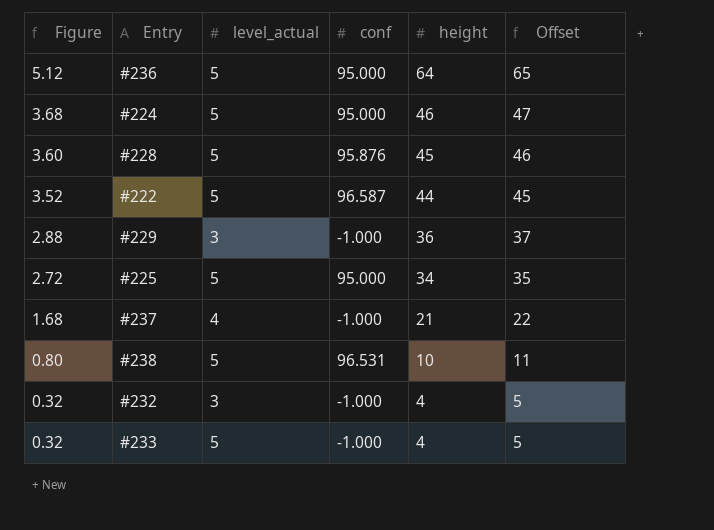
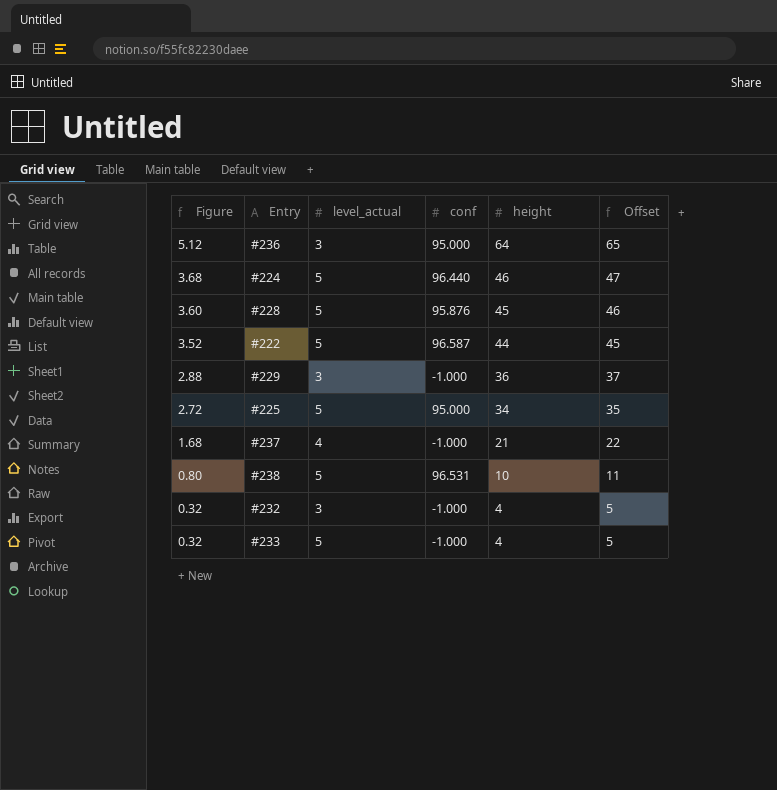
#236 | level_actual: 5 -> 3
#224 | conf: 95.000 -> 96.440

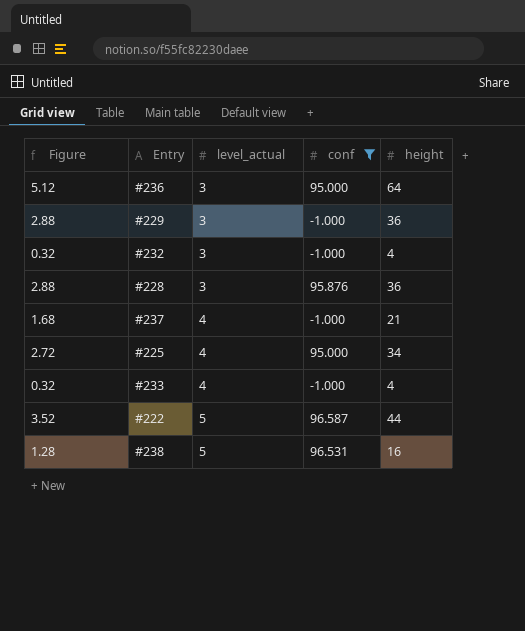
filter: none -> conf != 96.440
row order: Figure descending -> level_actual ascending
column Offset | formula: [height] + 1 -> none
#228 | Figure: 3.60 -> 2.88
#228 | level_actual: 5 -> 3
#228 | height: 45 -> 36
#225 | level_actual: 5 -> 4
#233 | level_actual: 5 -> 4
#238 | Figure: 0.80 -> 1.28
#238 | height: 10 -> 16

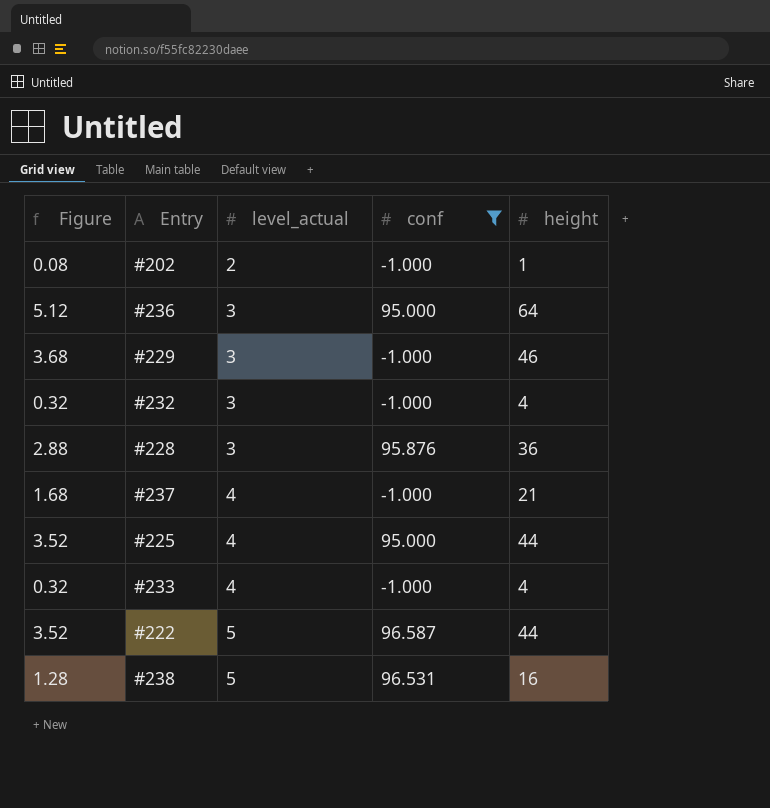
row #202: none -> 0.08 | 2 | -1.000 | 1
#229 | Figure: 2.88 -> 3.68
#229 | height: 36 -> 46
#225 | Figure: 2.72 -> 3.52
#225 | height: 34 -> 44

